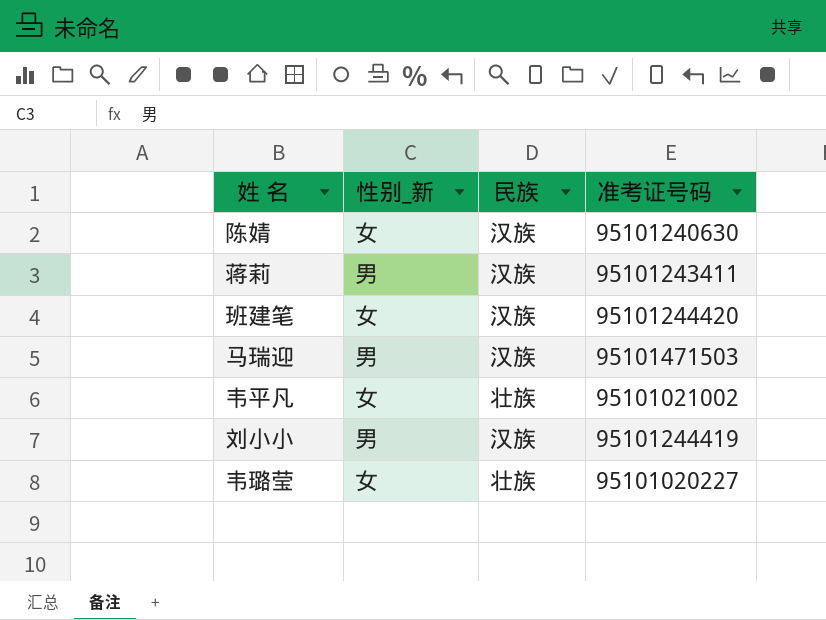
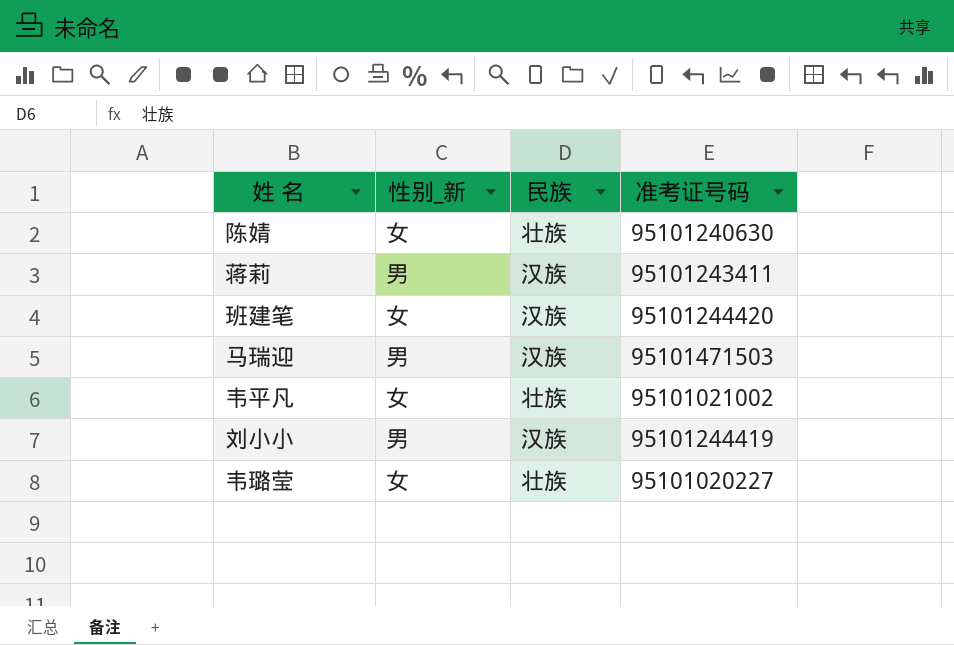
陈婧 | 民族: 汉族 -> 壮族

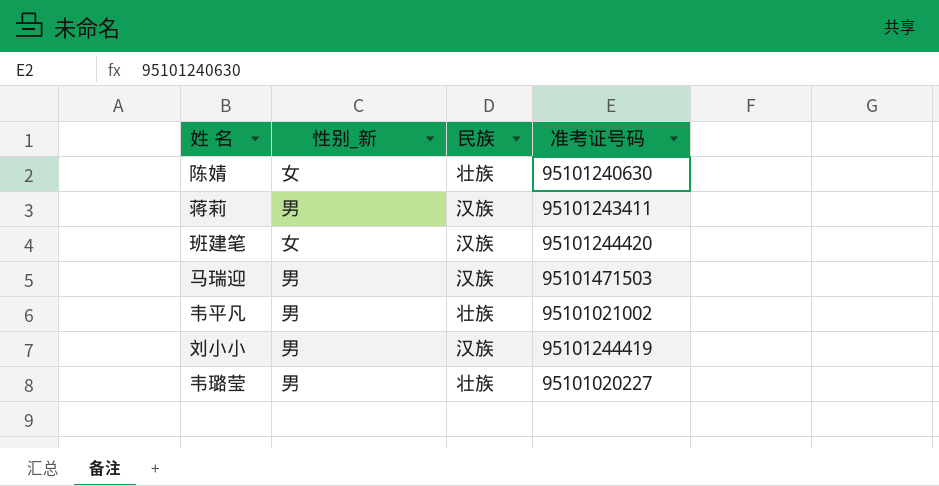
韦平凡 | 性别_新: 女 -> 男
韦璐莹 | 性别_新: 女 -> 男

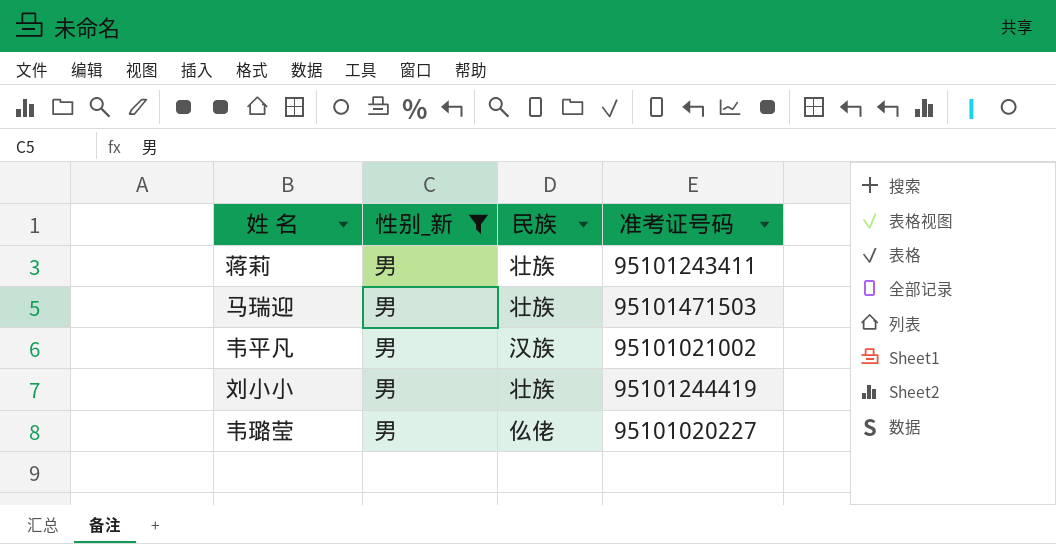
filter: none -> 性别_新 = 男
蒋莉 | 民族: 汉族 -> 壮族
马瑞迎 | 民族: 汉族 -> 壮族
韦平凡 | 民族: 壮族 -> 汉族
刘小小 | 民族: 汉族 -> 壮族
韦璐莹 | 民族: 壮族 -> 仫佬

